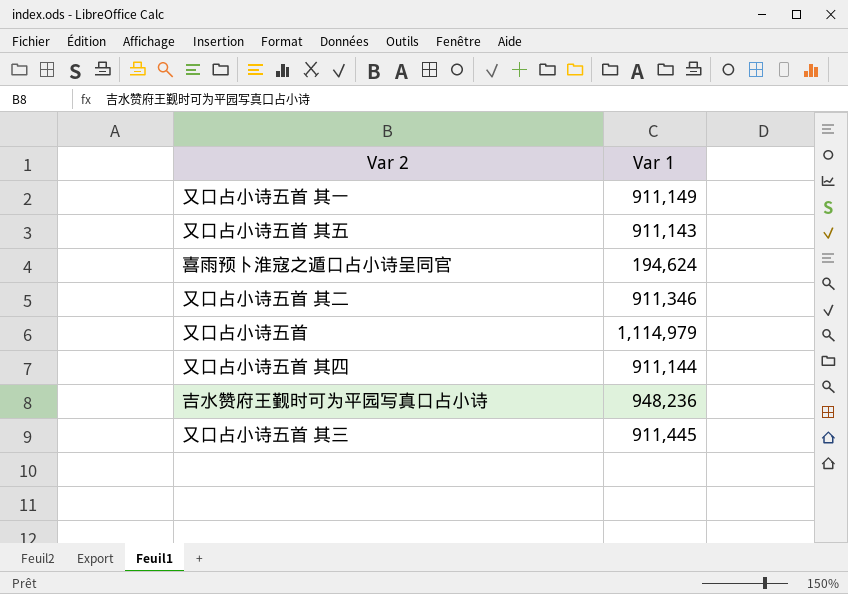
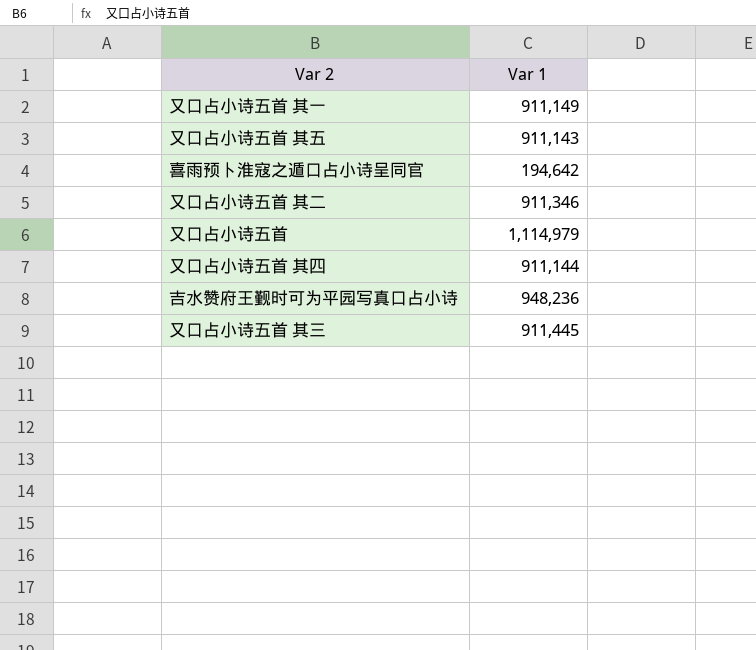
喜雨预卜淮寇之遁口占小诗呈同官 | Var 1: 194,624 -> 194,642

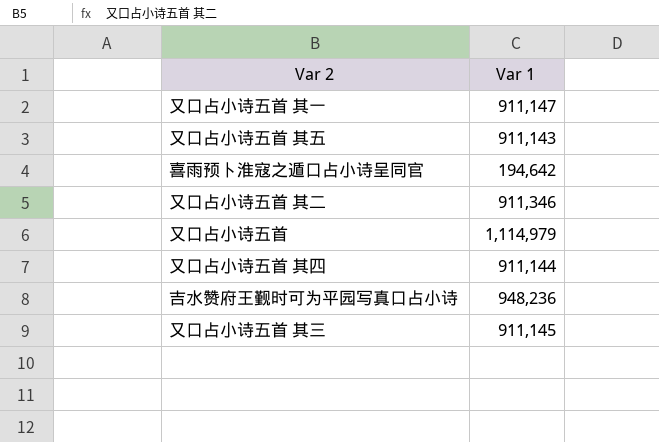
又口占小诗五首 其一 | Var 1: 911,149 -> 911,147
又口占小诗五首 其三 | Var 1: 911,445 -> 911,145

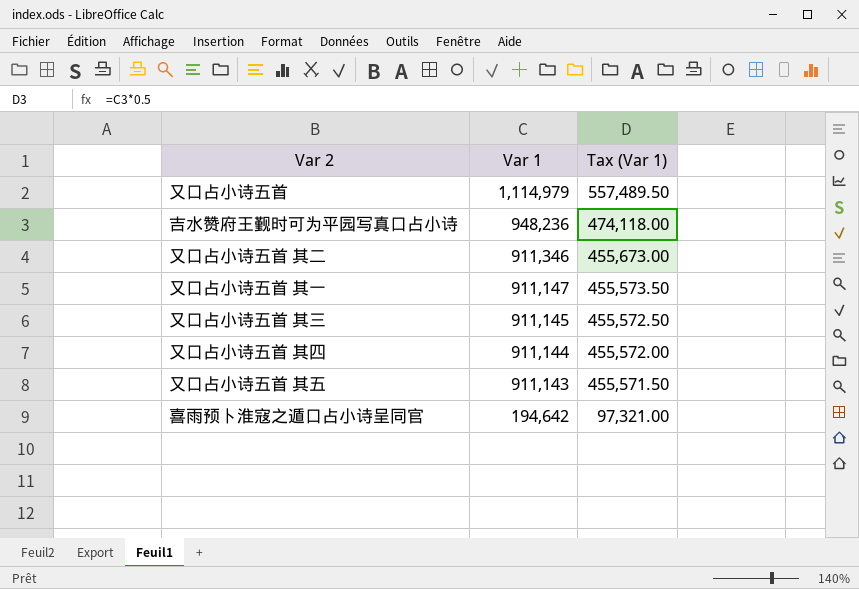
row order: none -> Var 1 descending
column Tax (Var 1) | formula: none -> [Var 1] * 0.5

